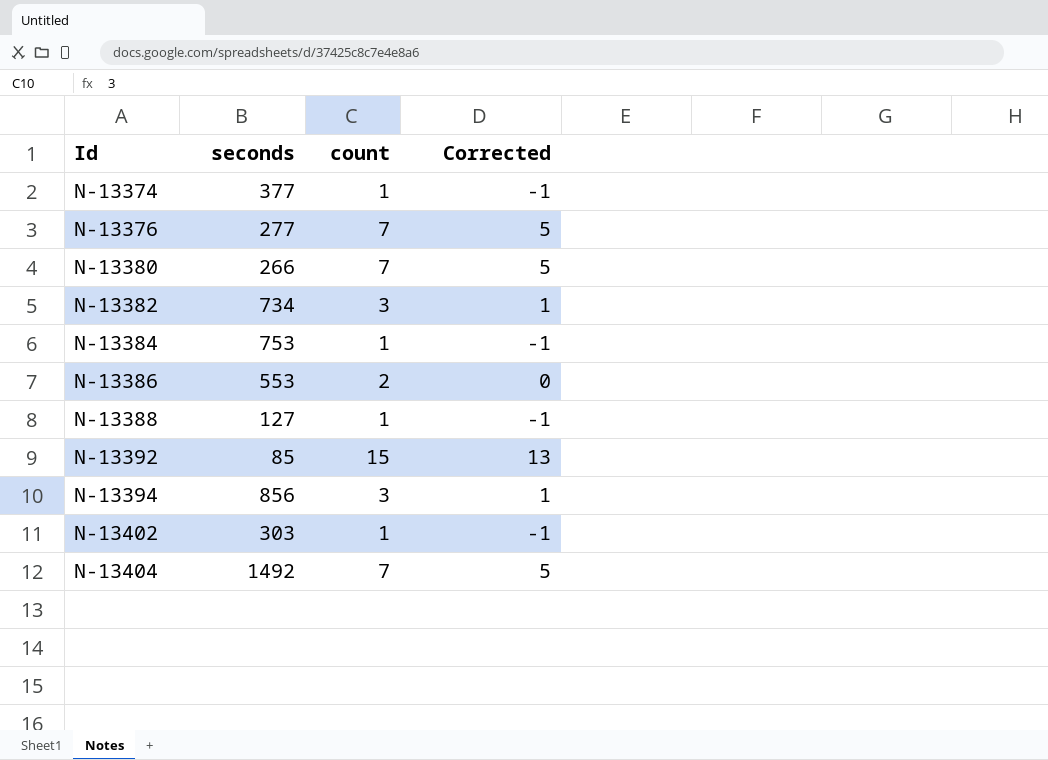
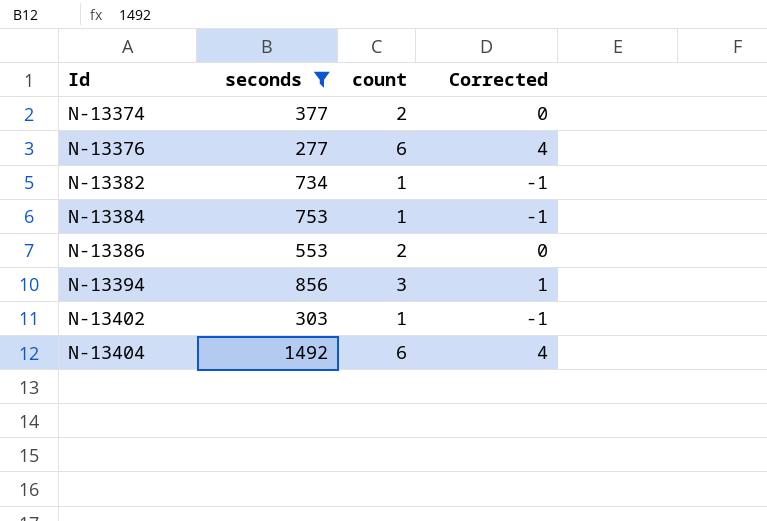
filter: none -> seconds >= 277
N-13374 | count: 1 -> 2
N-13374 | Corrected: -1 -> 0
N-13376 | count: 7 -> 6
N-13376 | Corrected: 5 -> 4
N-13382 | count: 3 -> 1
N-13382 | Corrected: 1 -> -1
N-13404 | count: 7 -> 6
N-13404 | Corrected: 5 -> 4

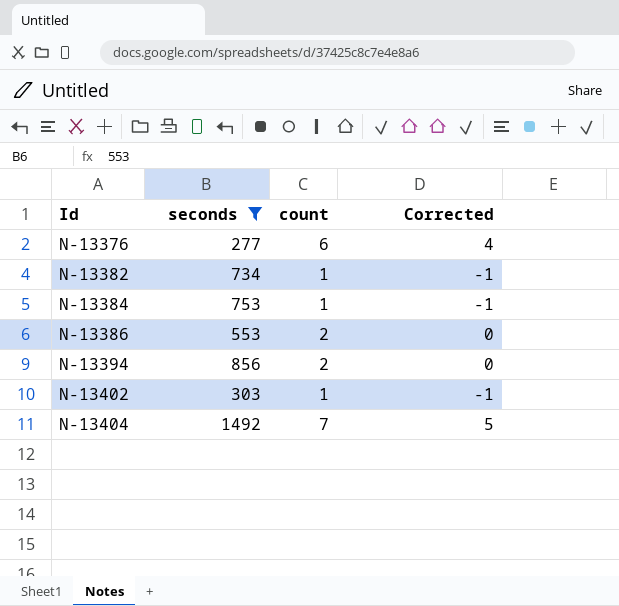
row N-13374: 377 | 2 | 0 -> none
N-13394 | count: 3 -> 2
N-13394 | Corrected: 1 -> 0
N-13404 | count: 6 -> 7
N-13404 | Corrected: 4 -> 5

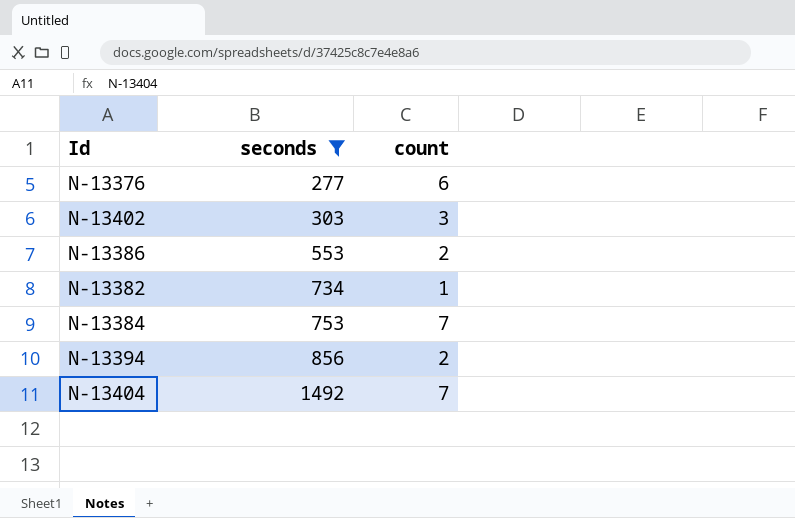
row order: Id ascending -> seconds ascending
column Corrected | formula: [count] - 2 -> none
N-13402 | count: 1 -> 3
N-13384 | count: 1 -> 7

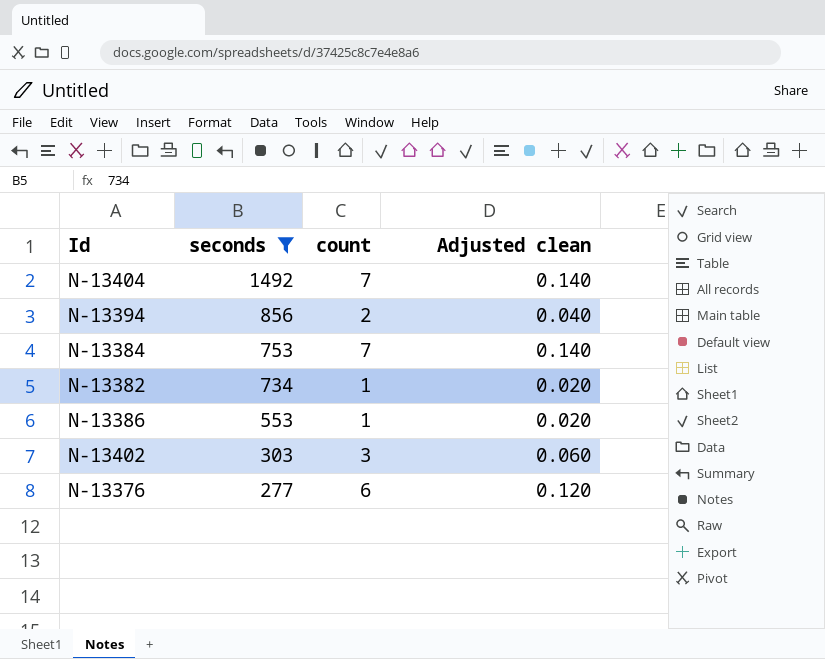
row order: seconds ascending -> seconds descending
column Adjusted clean | formula: none -> [count] * 0.02
N-13386 | count: 2 -> 1

